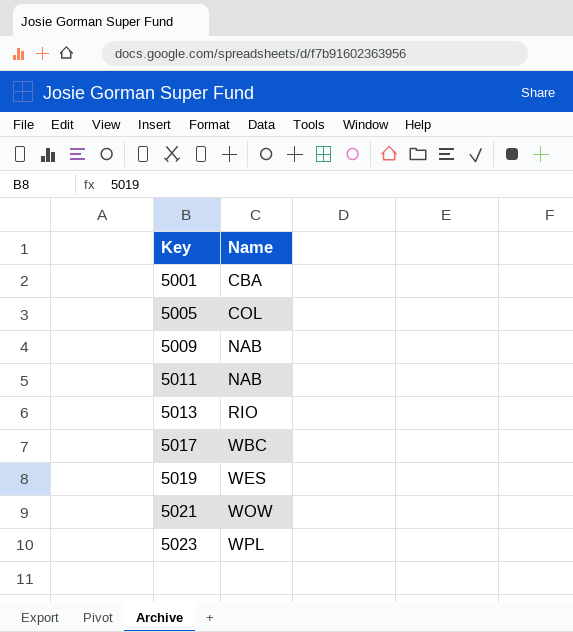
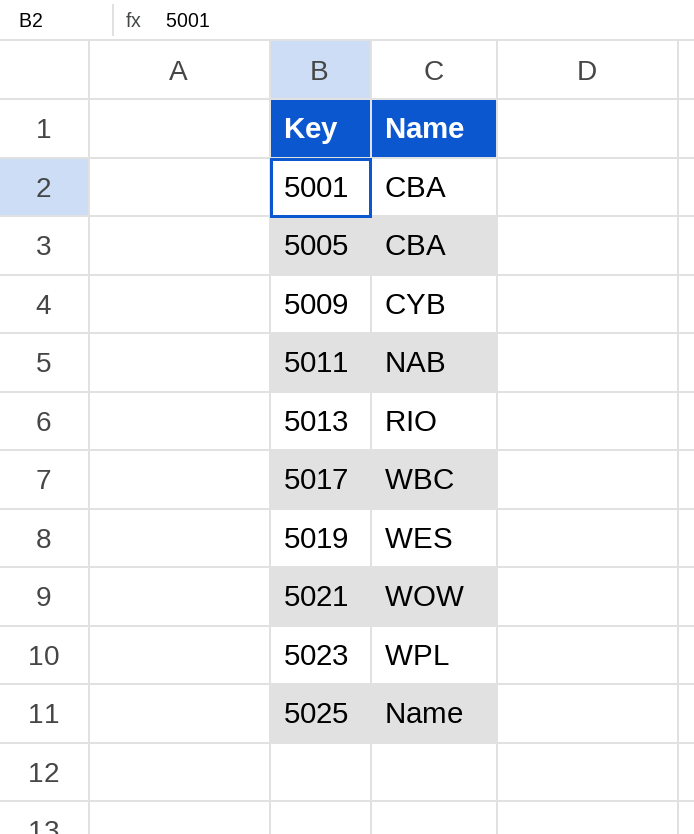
5005 | Name: COL -> CBA
5009 | Name: NAB -> CYB
row 5025: none -> Name

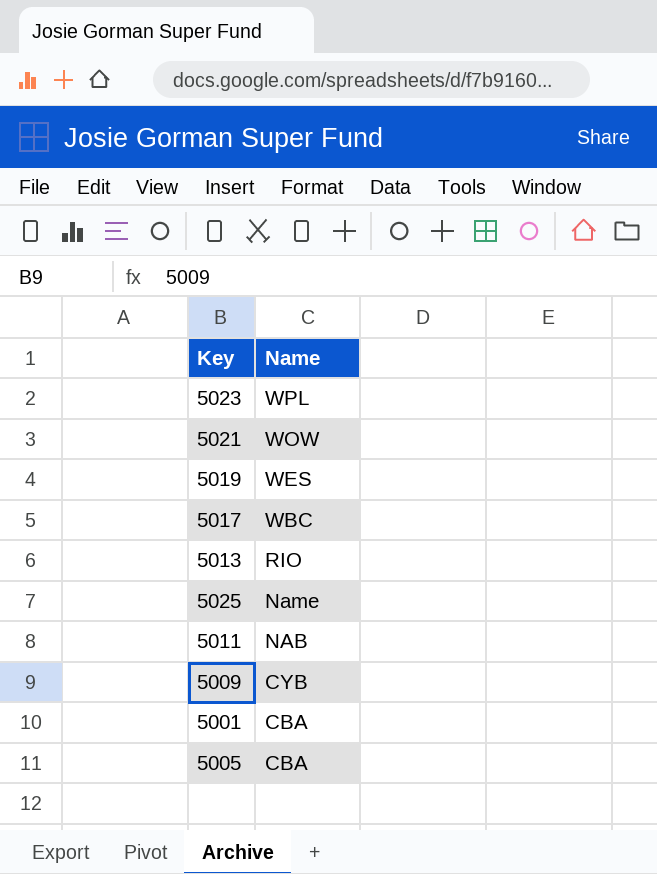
row order: Key ascending -> Name descending

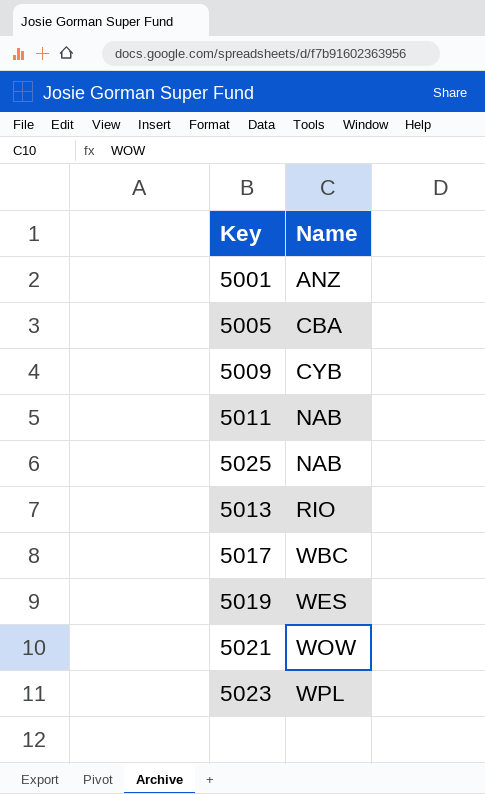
row order: Name descending -> Name ascending
5001 | Name: CBA -> ANZ
5025 | Name: Name -> NAB

